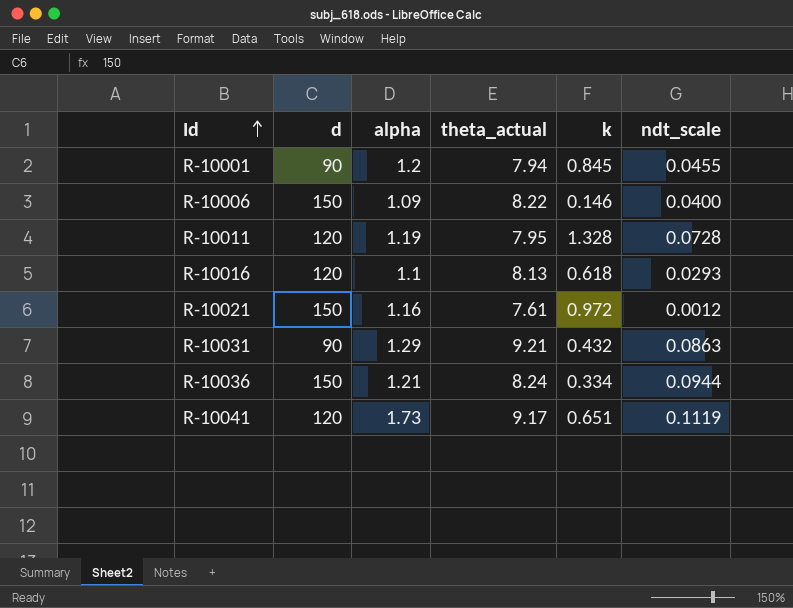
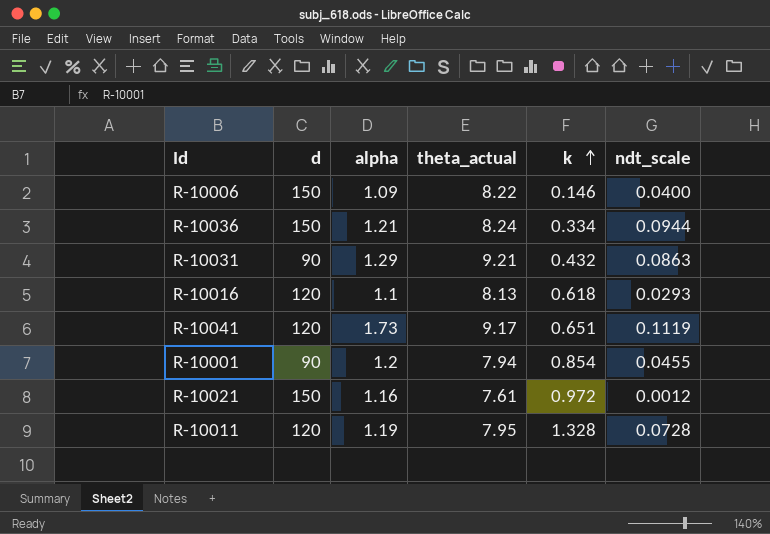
row order: Id ascending -> k ascending
R-10001 | k: 0.845 -> 0.854

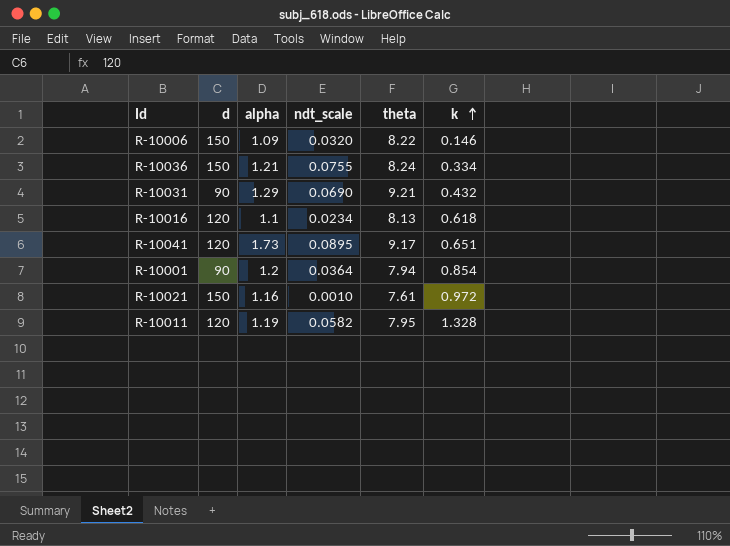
column ndt_scale | position: 6 -> 4
column name: theta_actual -> theta
R-10006 | ndt_scale: 0.0400 -> 0.0320
R-10036 | ndt_scale: 0.0944 -> 0.0755
R-10031 | ndt_scale: 0.0863 -> 0.0690
R-10016 | ndt_scale: 0.0293 -> 0.0234
R-10041 | ndt_scale: 0.1119 -> 0.0895
R-10001 | ndt_scale: 0.0455 -> 0.0364
R-10021 | ndt_scale: 0.0012 -> 0.0010
R-10011 | ndt_scale: 0.0728 -> 0.0582

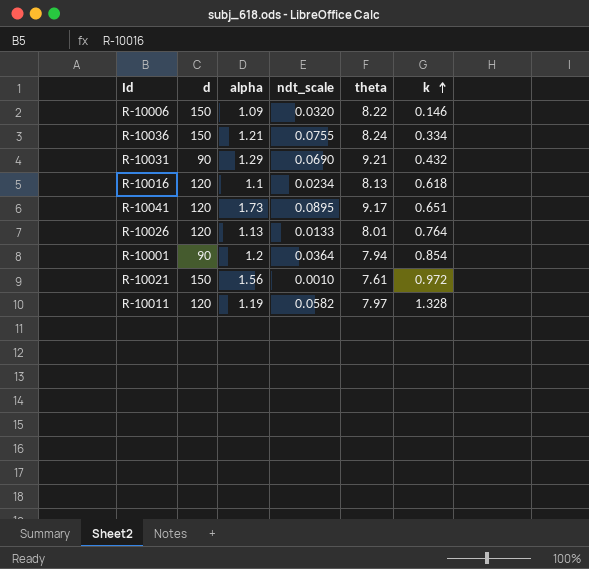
row R-10026: none -> 120 | 1.13 | 0.0133 | 8.01 | 0.764
R-10021 | alpha: 1.16 -> 1.56
R-10011 | theta: 7.95 -> 7.97

